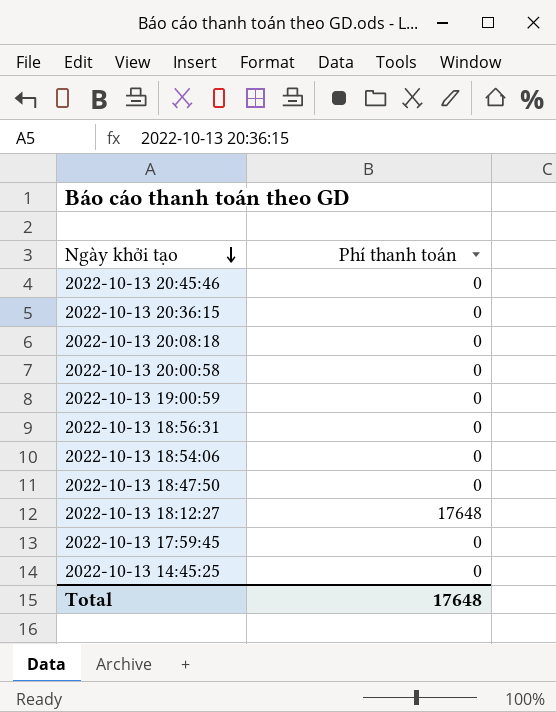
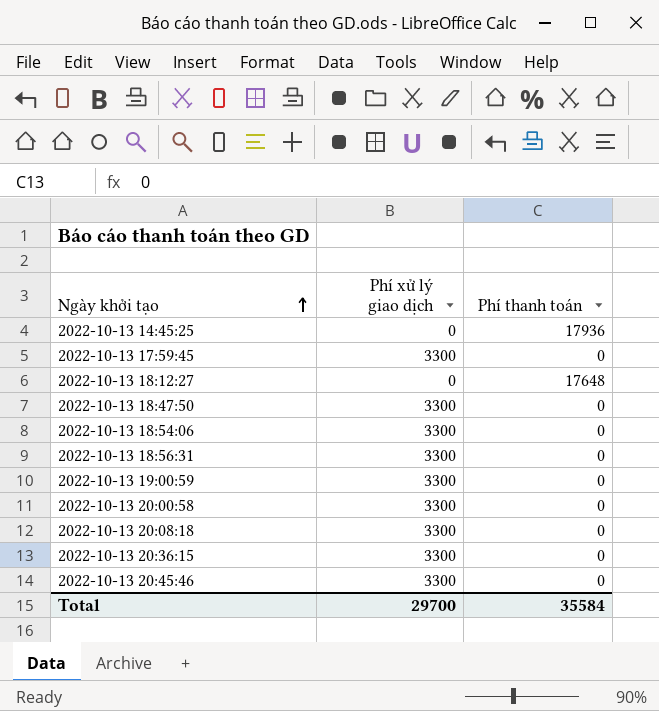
row order: Ngày khởi tạo descending -> Ngày khởi tạo ascending
column Phí xử lý giao dịch | position: none -> 2
2022-10-13 14:45:25 | Phí thanh toán: 0 -> 17936
Total | Phí thanh toán: 17648 -> 35584

